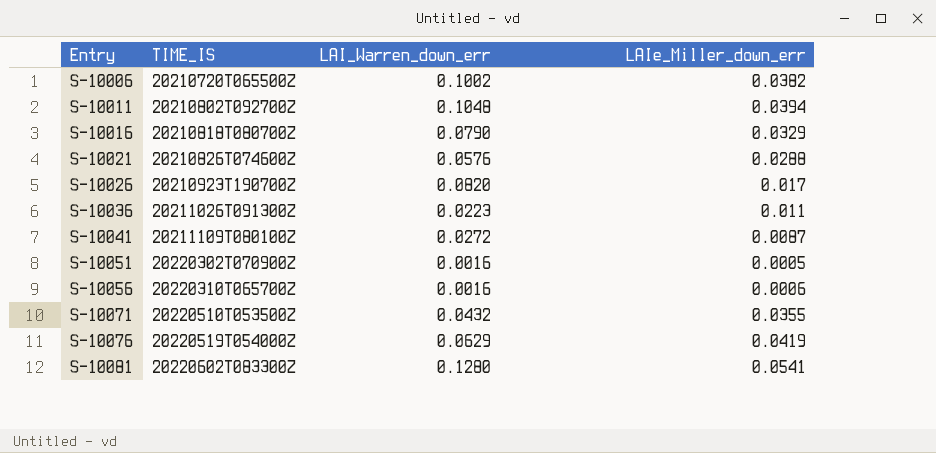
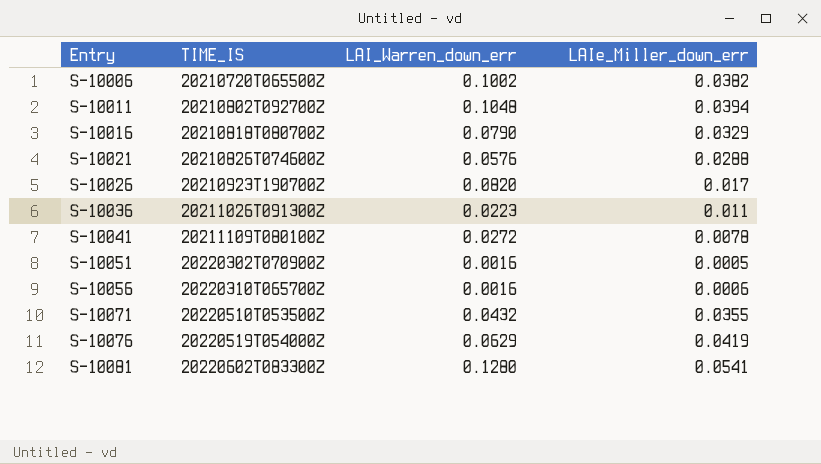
S-10041 | LAIe_Miller_down_err: 0.0087 -> 0.0078

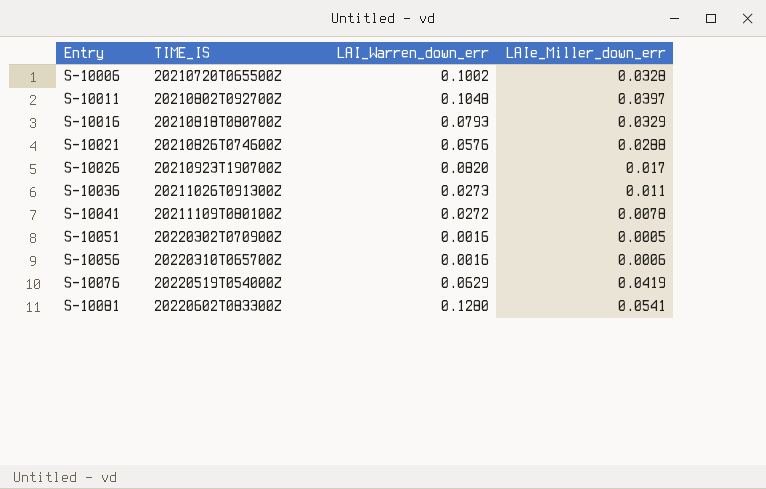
row S-10071: 20220510T053500Z | 0.0432 | 0.0355 -> none
S-10006 | LAIe_Miller_down_err: 0.0382 -> 0.0328
S-10011 | LAIe_Miller_down_err: 0.0394 -> 0.0397
S-10016 | LAI_Warren_down_err: 0.0790 -> 0.0793
S-10036 | LAI_Warren_down_err: 0.0223 -> 0.0273

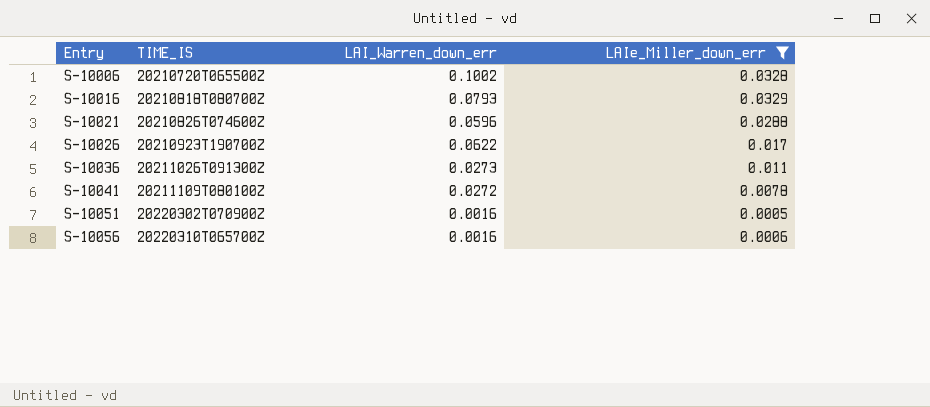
filter: none -> LAIe_Miller_down_err <= 0.0329
S-10021 | LAI_Warren_down_err: 0.0576 -> 0.0596
S-10026 | LAI_Warren_down_err: 0.0820 -> 0.0622

